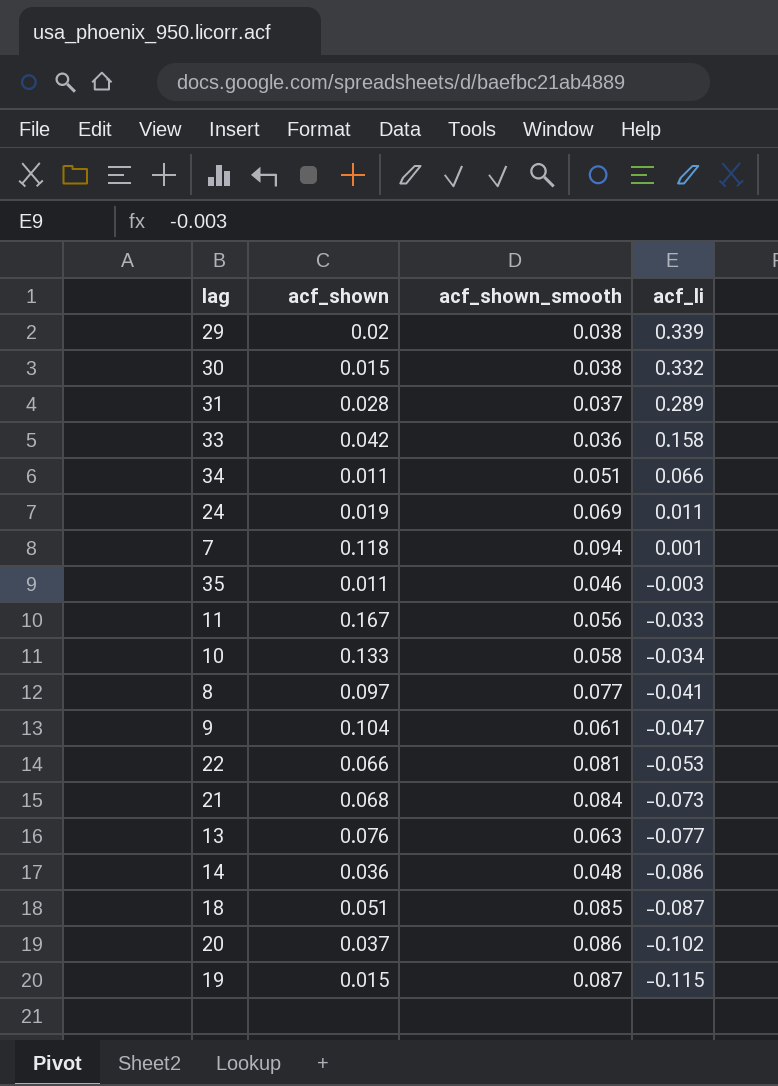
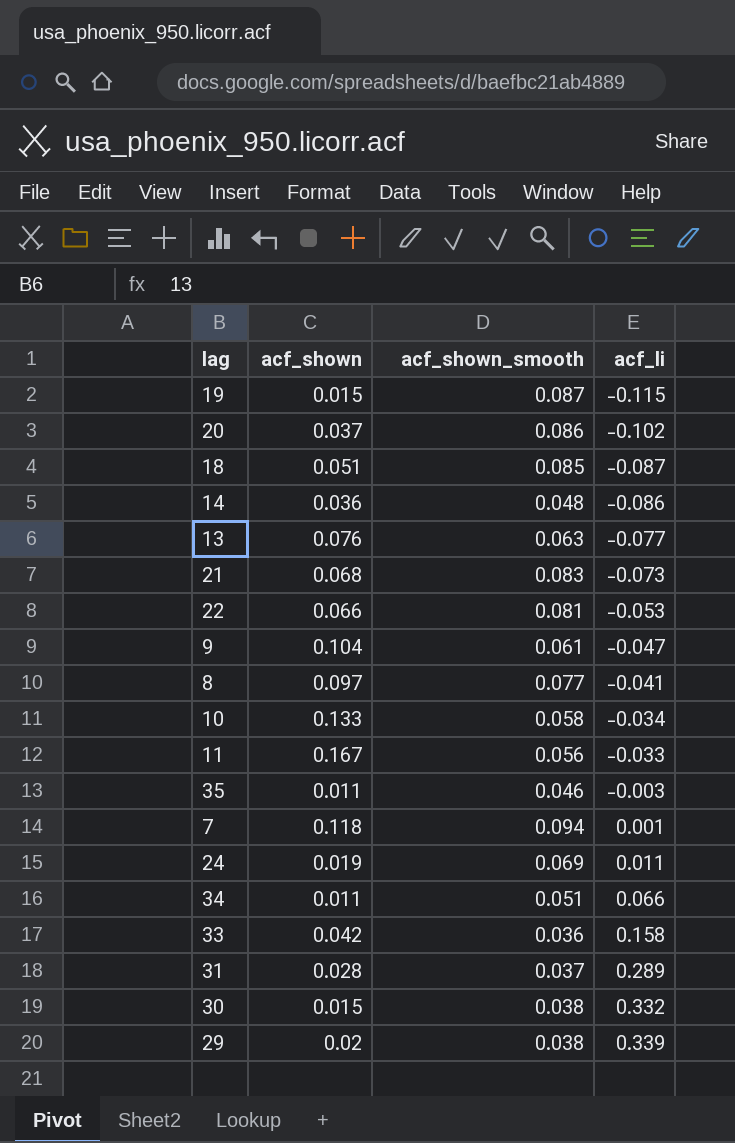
row order: acf_li descending -> acf_li ascending
21 | acf_shown_smooth: 0.084 -> 0.083

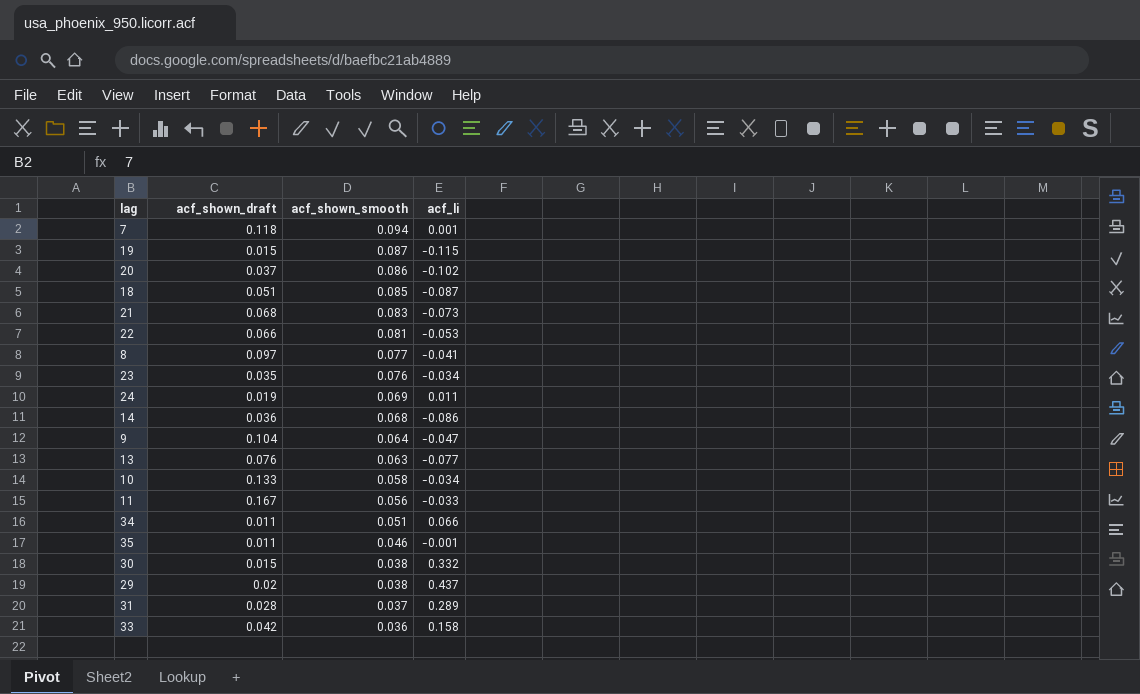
row order: acf_li ascending -> acf_shown_smooth descending
column name: acf_shown -> acf_shown_draft
row 23: none -> 0.035 | 0.076 | -0.034
14 | acf_shown_smooth: 0.048 -> 0.068
9 | acf_shown_smooth: 0.061 -> 0.064
35 | acf_li: -0.003 -> -0.001
29 | acf_li: 0.339 -> 0.437

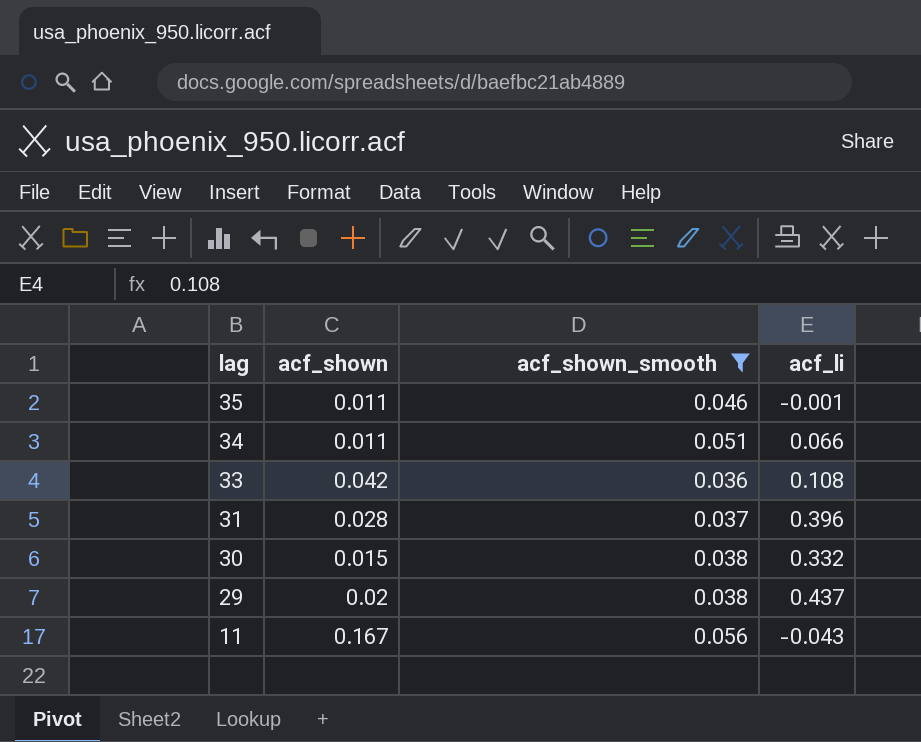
filter: none -> acf_shown_smooth <= 0.056
row order: acf_shown_smooth descending -> lag descending
column name: acf_shown_draft -> acf_shown
33 | acf_li: 0.158 -> 0.108
31 | acf_li: 0.289 -> 0.396
11 | acf_li: -0.033 -> -0.043

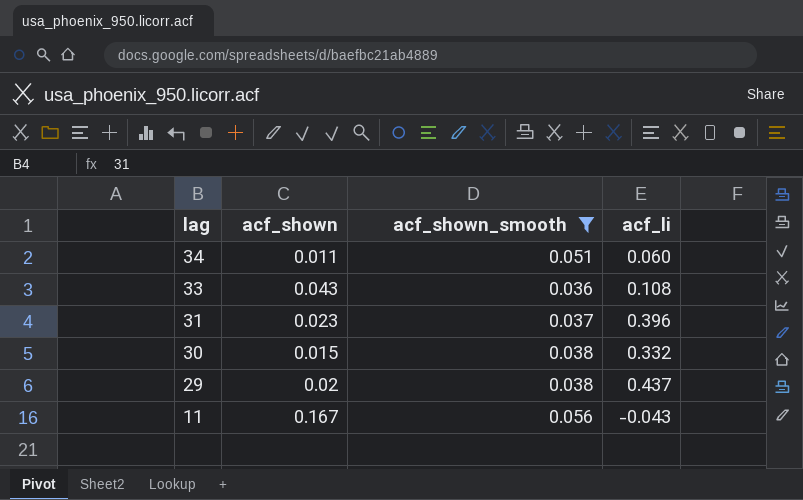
row 35: 0.011 | 0.046 | -0.001 -> none
34 | acf_li: 0.066 -> 0.060
33 | acf_shown: 0.042 -> 0.043
31 | acf_shown: 0.028 -> 0.023

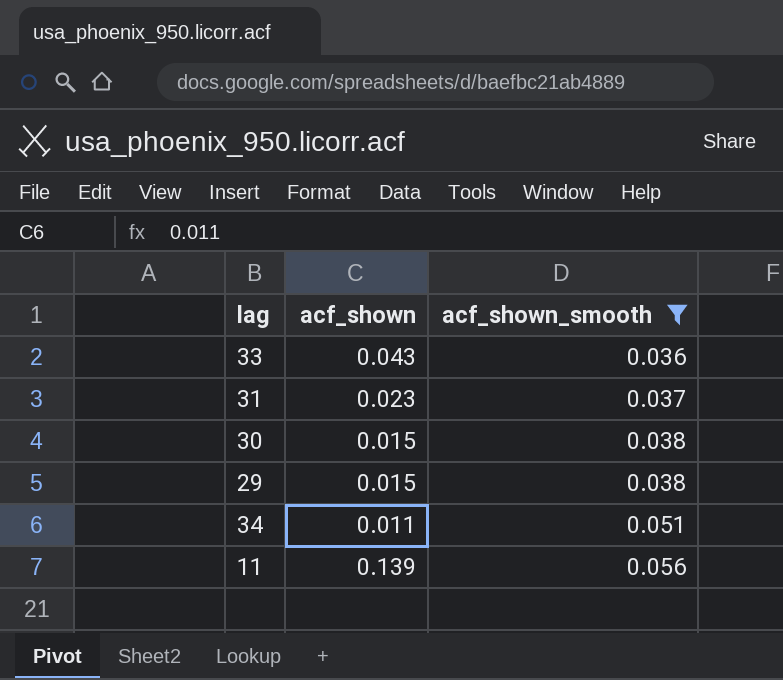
row order: lag descending -> acf_shown_smooth ascending
column acf_li | position: 4 -> none
29 | acf_shown: 0.02 -> 0.015
11 | acf_shown: 0.167 -> 0.139

